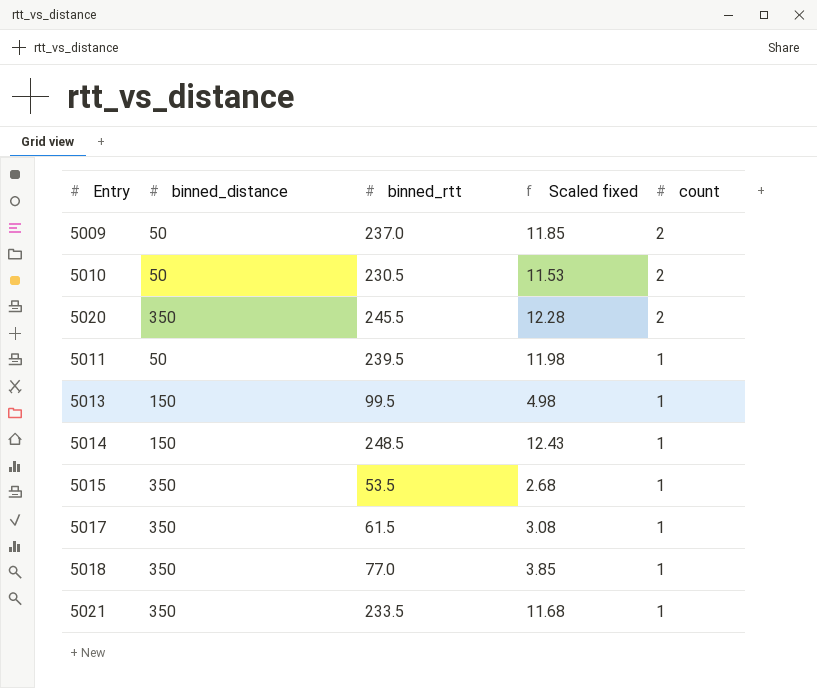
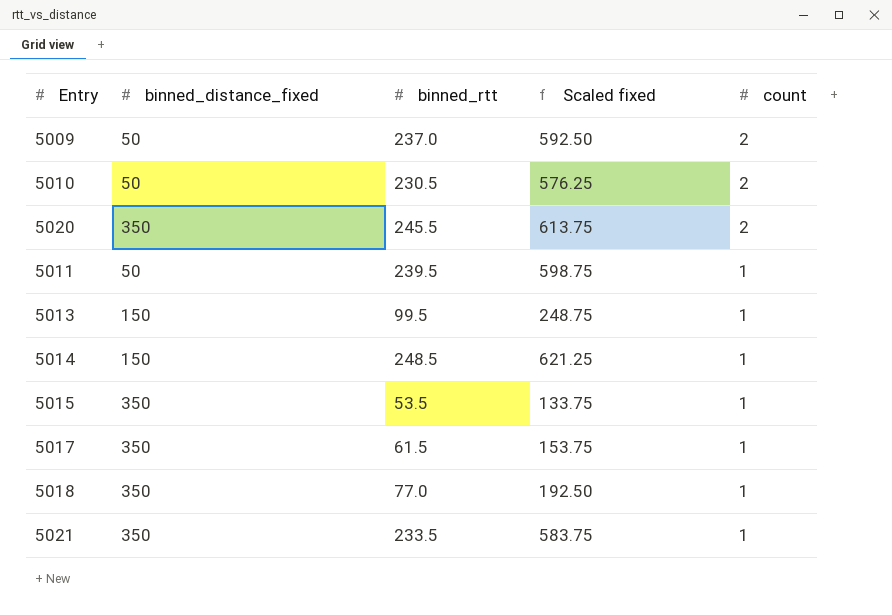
column name: binned_distance -> binned_distance_fixed
column Scaled fixed | formula: [binned_rtt] * 0.05 -> [binned_rtt] * 2.5

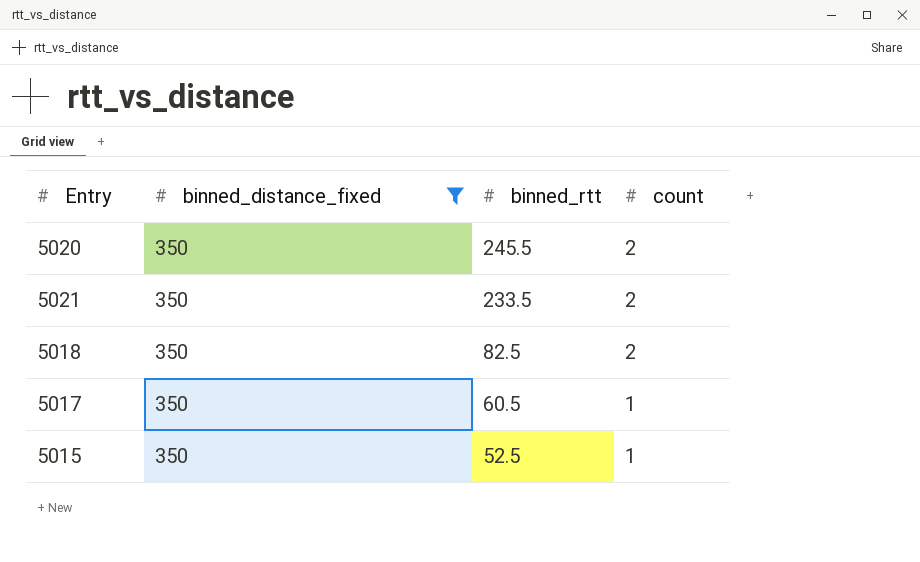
filter: none -> binned_distance_fixed = 350
row order: count descending -> binned_rtt descending
column Scaled fixed | formula: [binned_rtt] * 2.5 -> none
5021 | count: 1 -> 2
5018 | binned_rtt: 77.0 -> 82.5
5018 | count: 1 -> 2
5017 | binned_rtt: 61.5 -> 60.5
5015 | binned_rtt: 53.5 -> 52.5

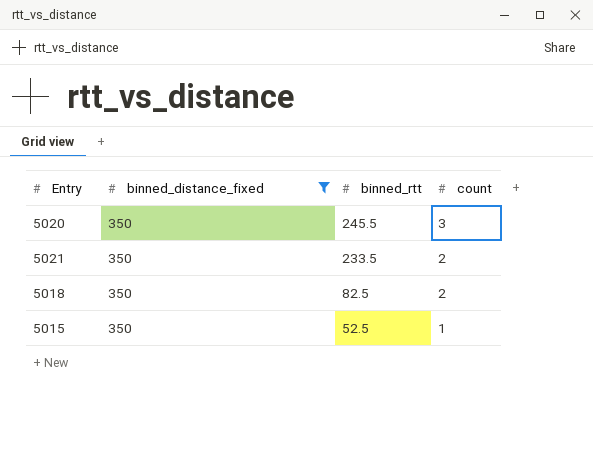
row 5017: 350 | 60.5 | 1 -> none
5020 | count: 2 -> 3

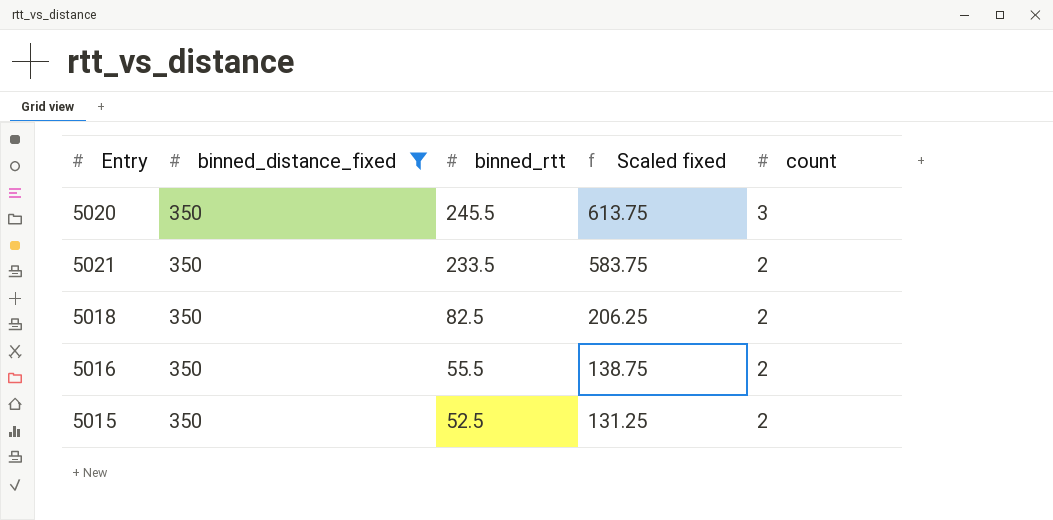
column Scaled fixed | formula: none -> [binned_rtt] * 2.5
row 5016: none -> 350 | 55.5 | 138.75 | 2
5015 | count: 1 -> 2

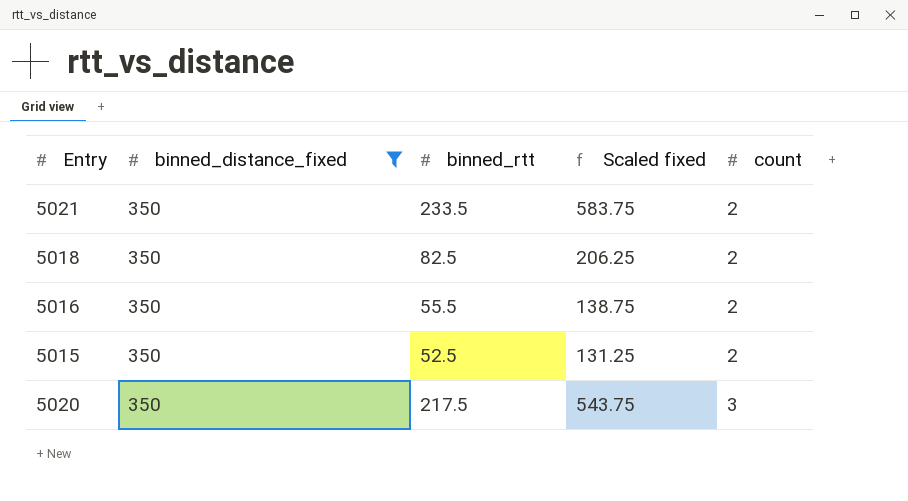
row order: binned_rtt descending -> count ascending
5020 | binned_rtt: 245.5 -> 217.5
5020 | Scaled fixed: 613.75 -> 543.75

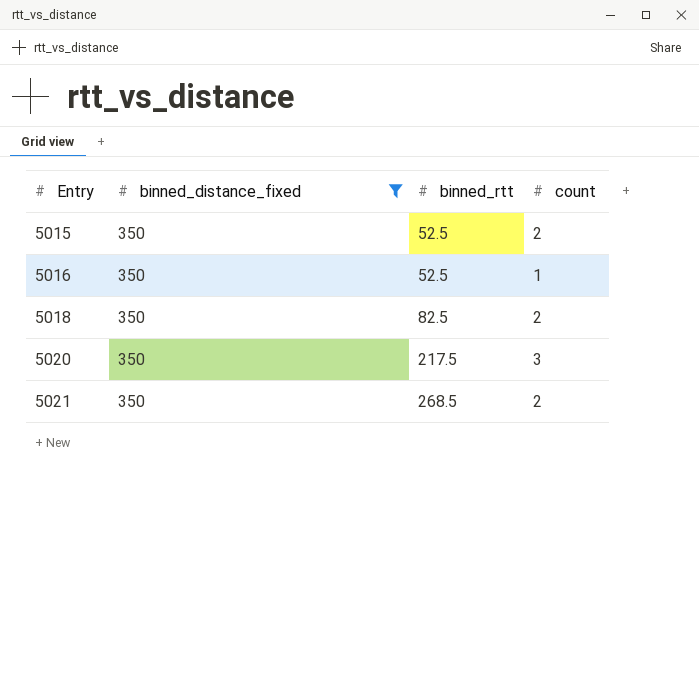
row order: count ascending -> Entry ascending
column Scaled fixed | formula: [binned_rtt] * 2.5 -> none
5016 | binned_rtt: 55.5 -> 52.5
5016 | count: 2 -> 1
5021 | binned_rtt: 233.5 -> 268.5

